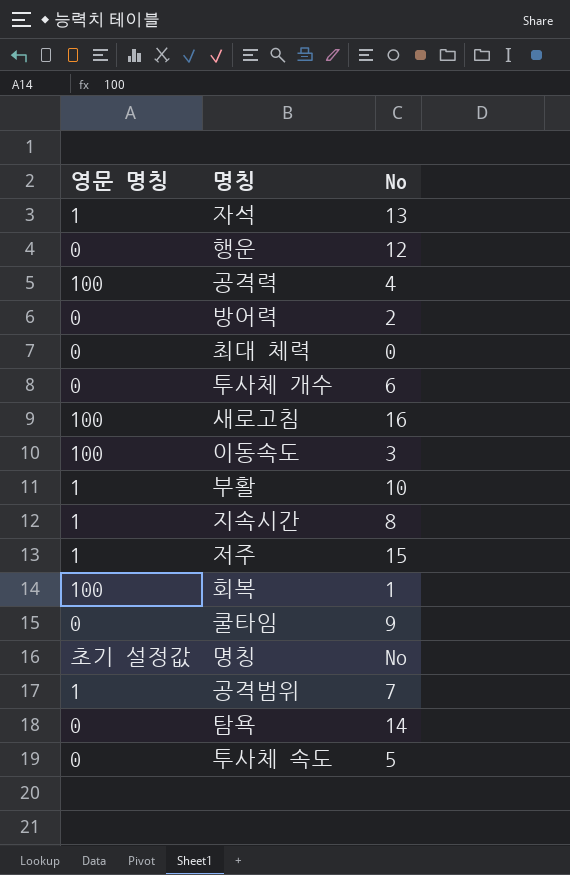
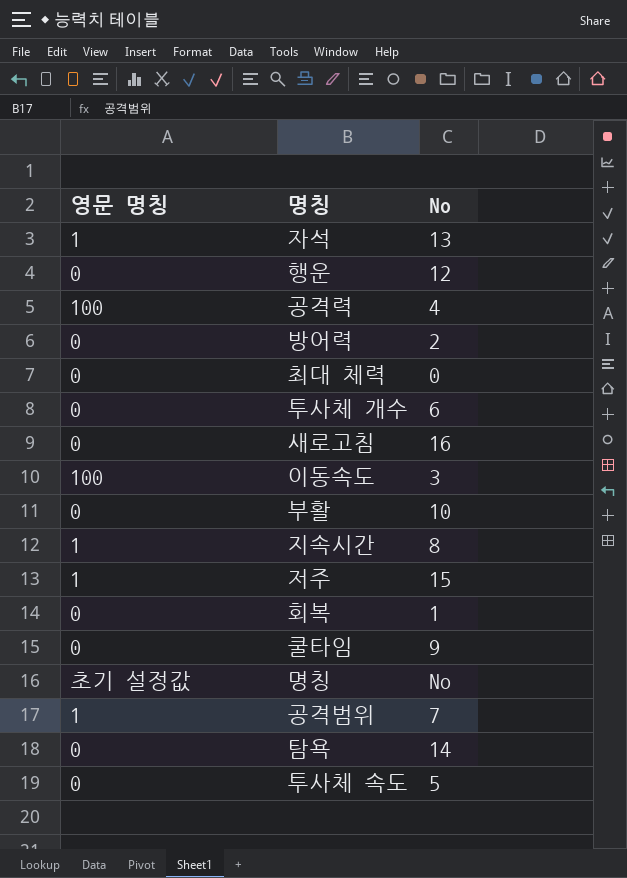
새로고침 | 영문 명칭: 100 -> 0
부활 | 영문 명칭: 1 -> 0
회복 | 영문 명칭: 100 -> 0

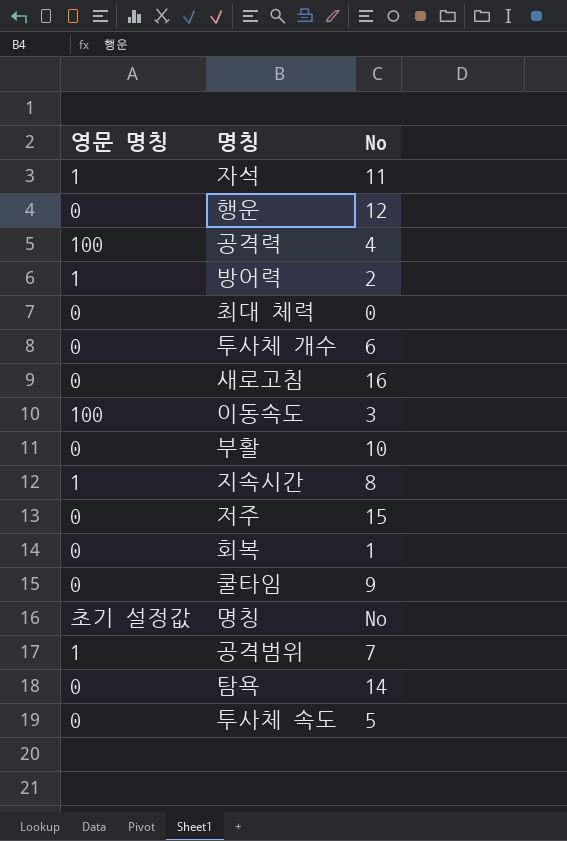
자석 | No: 13 -> 11
방어력 | 영문 명칭: 0 -> 1
저주 | 영문 명칭: 1 -> 0

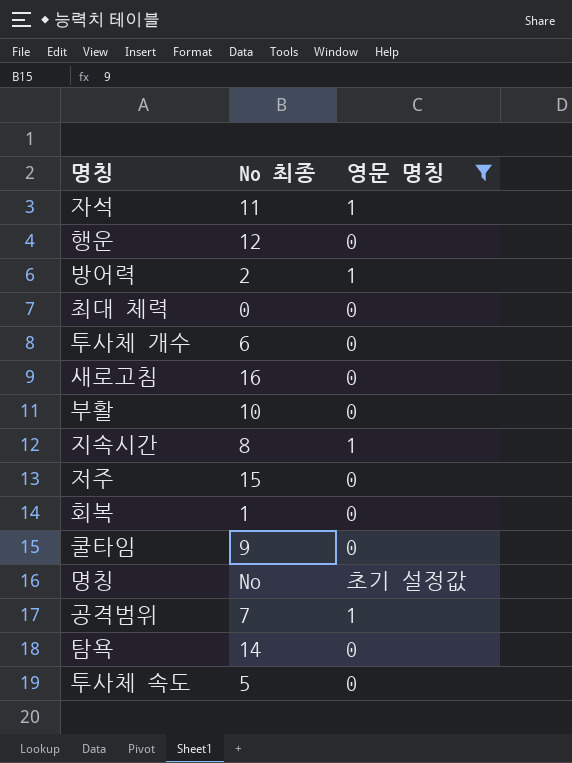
filter: none -> 영문 명칭 != 100
column name: No -> No 최종
column 영문 명칭 | position: 1 -> 3

